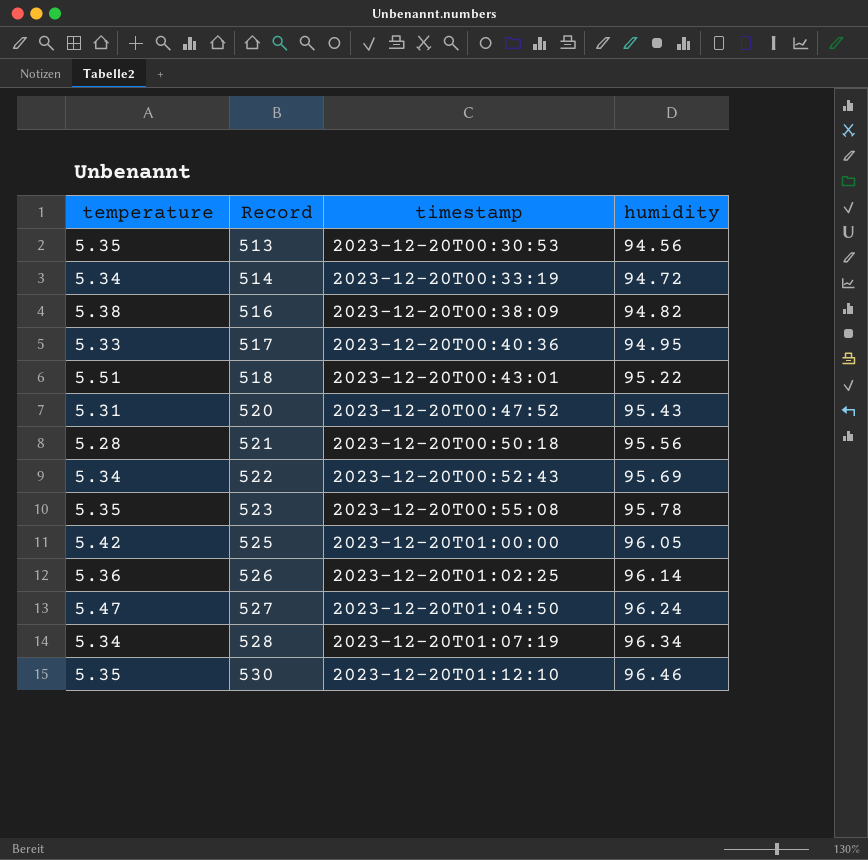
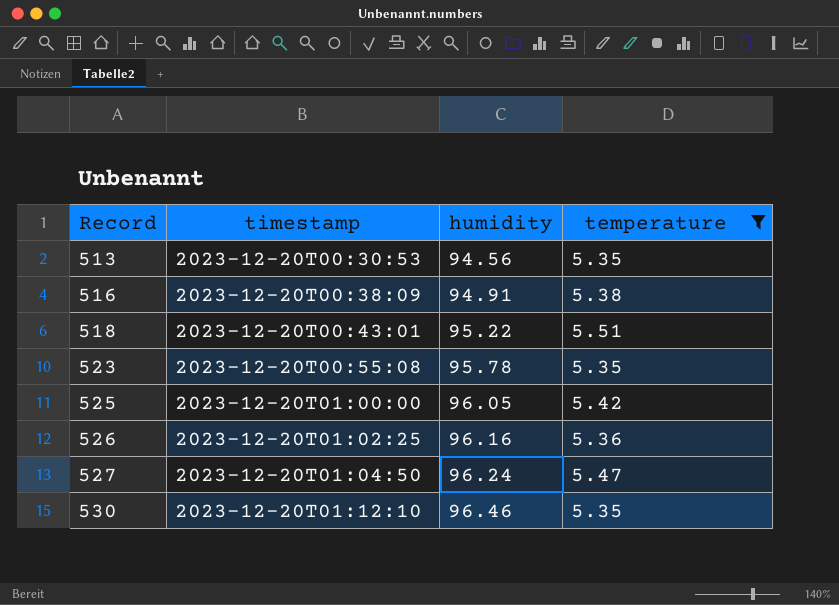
filter: none -> temperature >= 5.35
column temperature | position: 1 -> 4
516 | humidity: 94.82 -> 94.91
526 | humidity: 96.14 -> 96.16

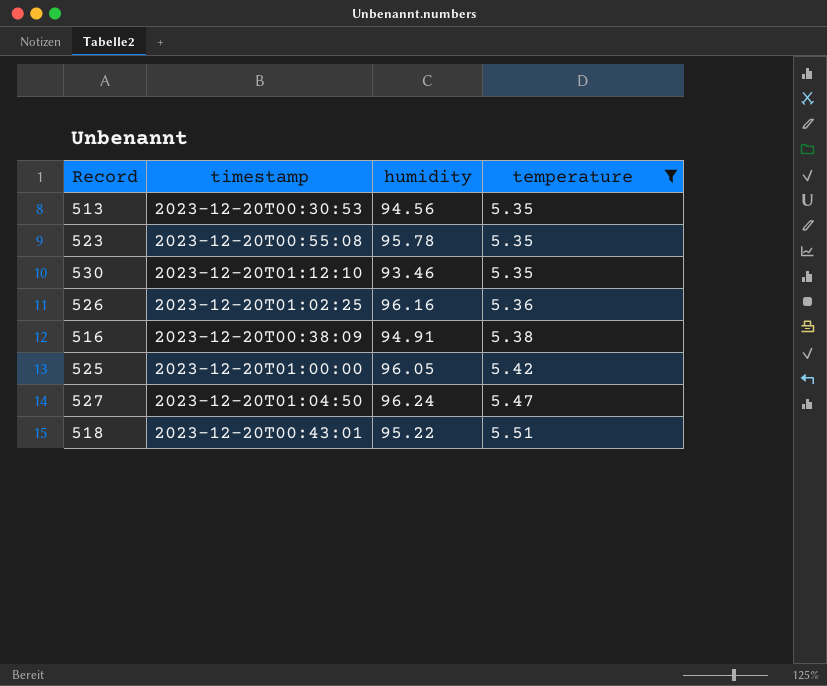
row order: Record ascending -> temperature ascending
530 | humidity: 96.46 -> 93.46

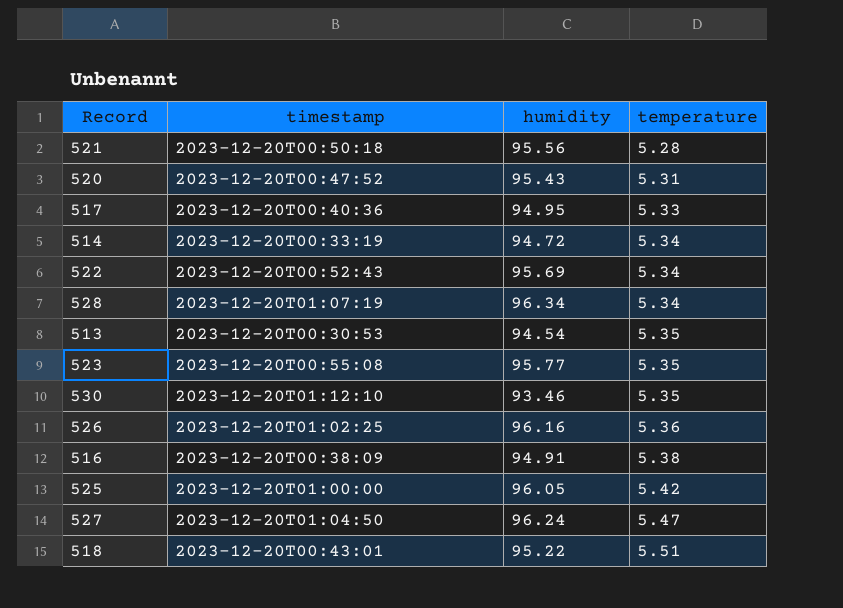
filter: temperature >= 5.35 -> none
513 | humidity: 94.56 -> 94.54
523 | humidity: 95.78 -> 95.77

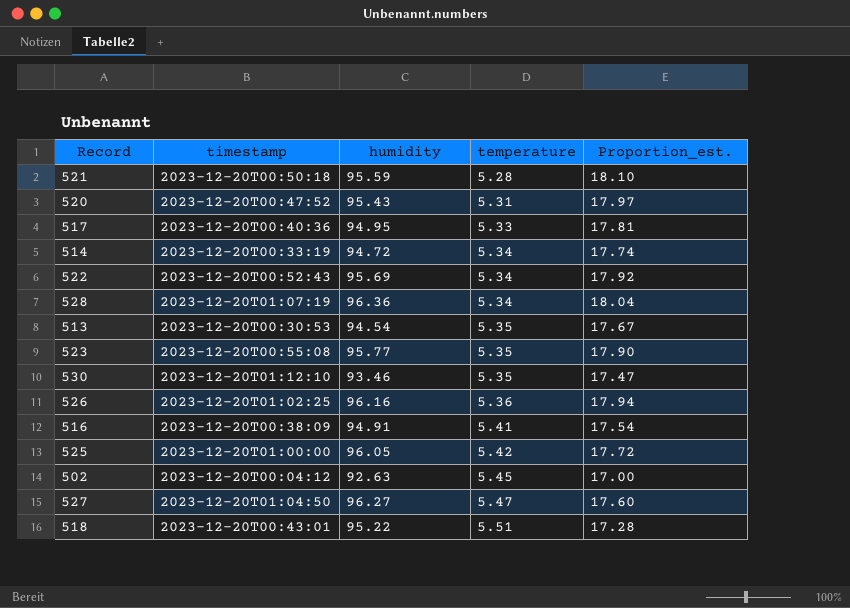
column Proportion_est. | formula: none -> [humidity] / [temperature]
521 | humidity: 95.56 -> 95.59
528 | humidity: 96.34 -> 96.36
516 | temperature: 5.38 -> 5.41
row 502: none -> 2023-12-20T00:04:12 | 92.63 | 5.45 | 17.00
527 | humidity: 96.24 -> 96.27

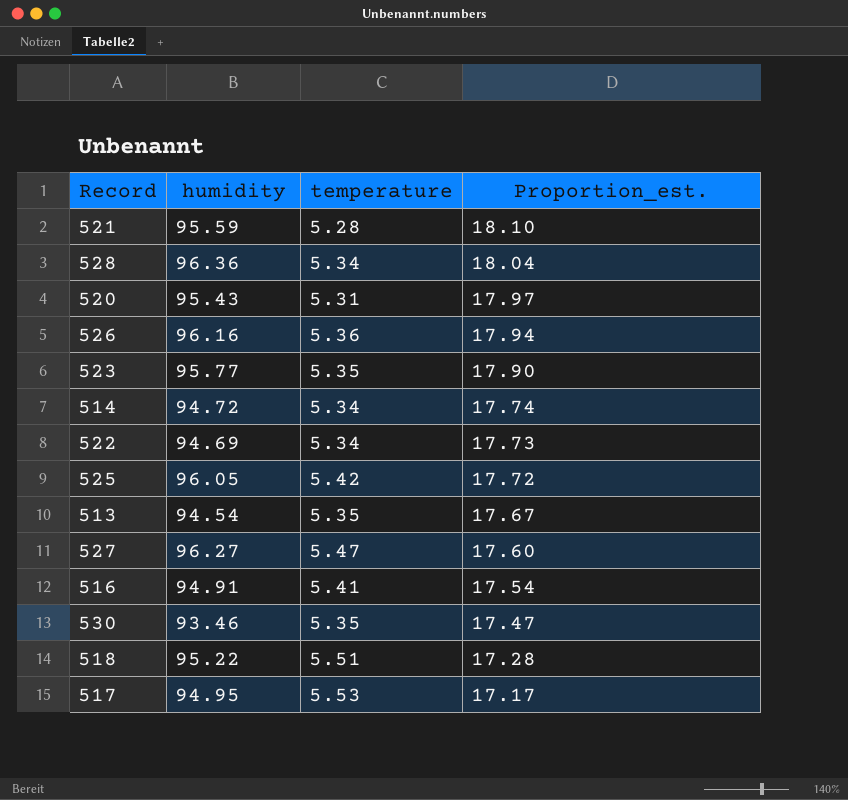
row order: temperature ascending -> Proportion_est. descending
column timestamp | position: 2 -> none
row 502: 2023-12-20T00:04:12 | 92.63 | 5.45 | 17.00 -> none
522 | humidity: 95.69 -> 94.69
522 | Proportion_est.: 17.92 -> 17.73
517 | temperature: 5.33 -> 5.53
517 | Proportion_est.: 17.81 -> 17.17

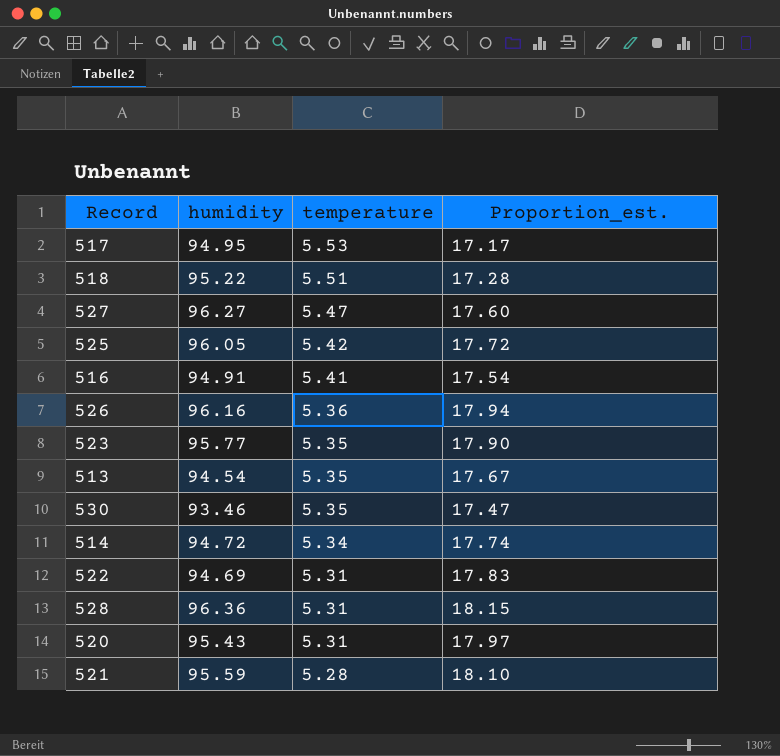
row order: Proportion_est. descending -> temperature descending
522 | temperature: 5.34 -> 5.31
522 | Proportion_est.: 17.73 -> 17.83
528 | temperature: 5.34 -> 5.31
528 | Proportion_est.: 18.04 -> 18.15

